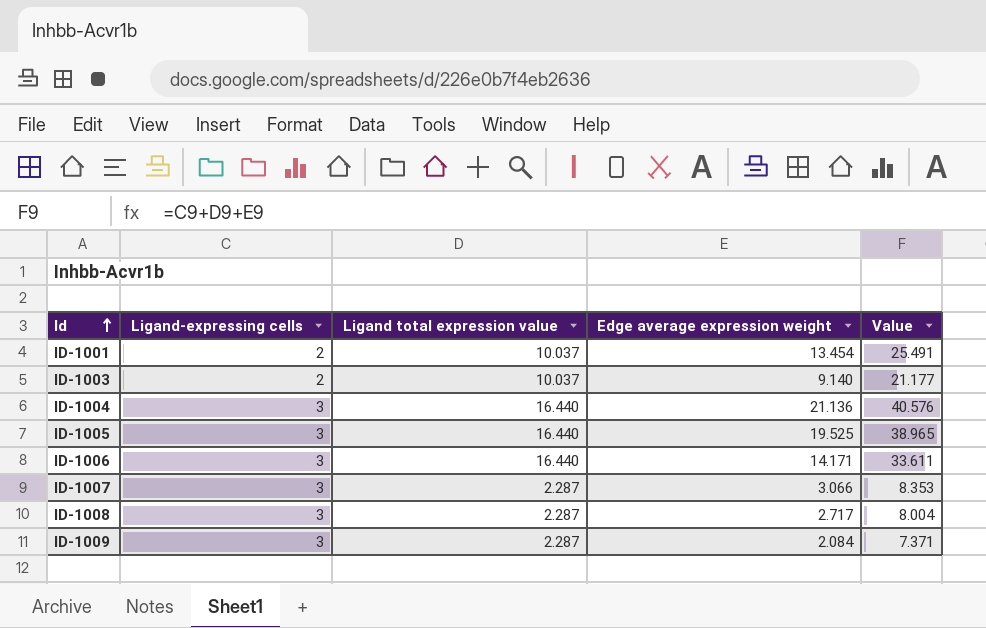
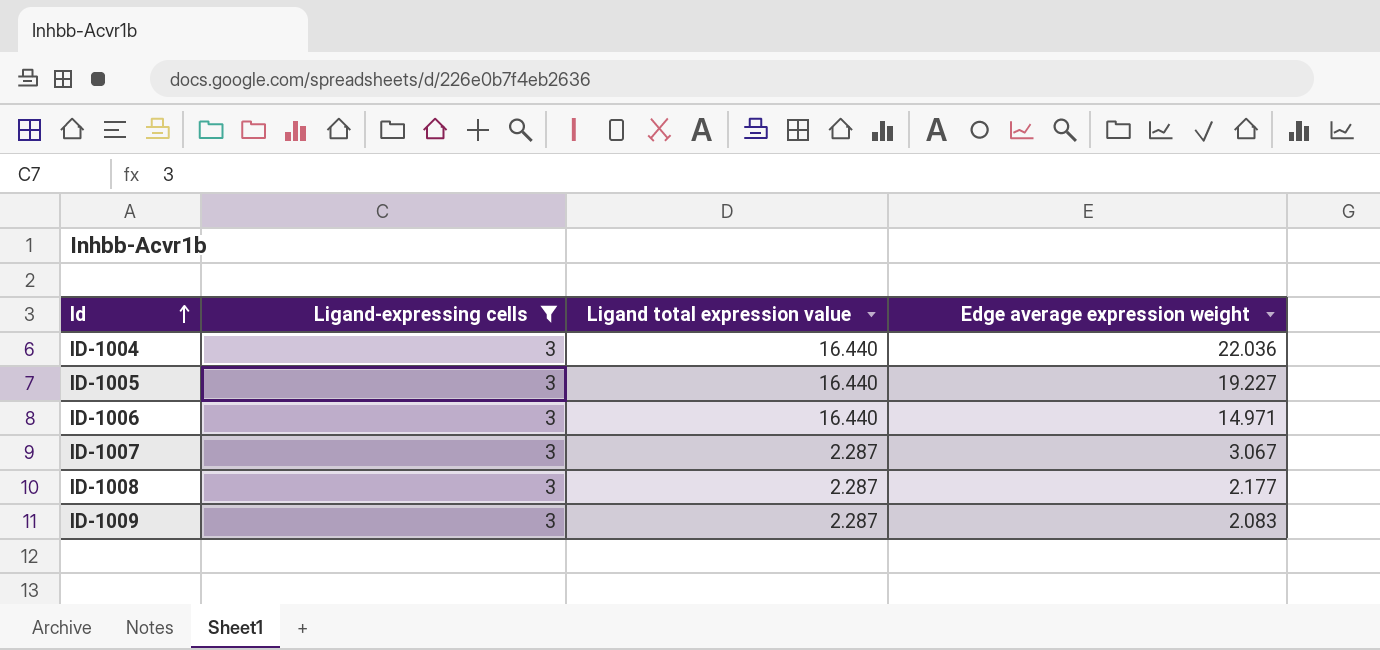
filter: none -> Ligand-expressing cells = 3
column Value | formula: [Ligand-expressing cells] + [Ligand total expression value] + [Edge average expression weight] -> none
ID-1004 | Edge average expression weight: 21.136 -> 22.036
ID-1005 | Edge average expression weight: 19.525 -> 19.227
ID-1006 | Edge average expression weight: 14.171 -> 14.971
ID-1007 | Edge average expression weight: 3.066 -> 3.067
ID-1008 | Edge average expression weight: 2.717 -> 2.177
ID-1009 | Edge average expression weight: 2.084 -> 2.083

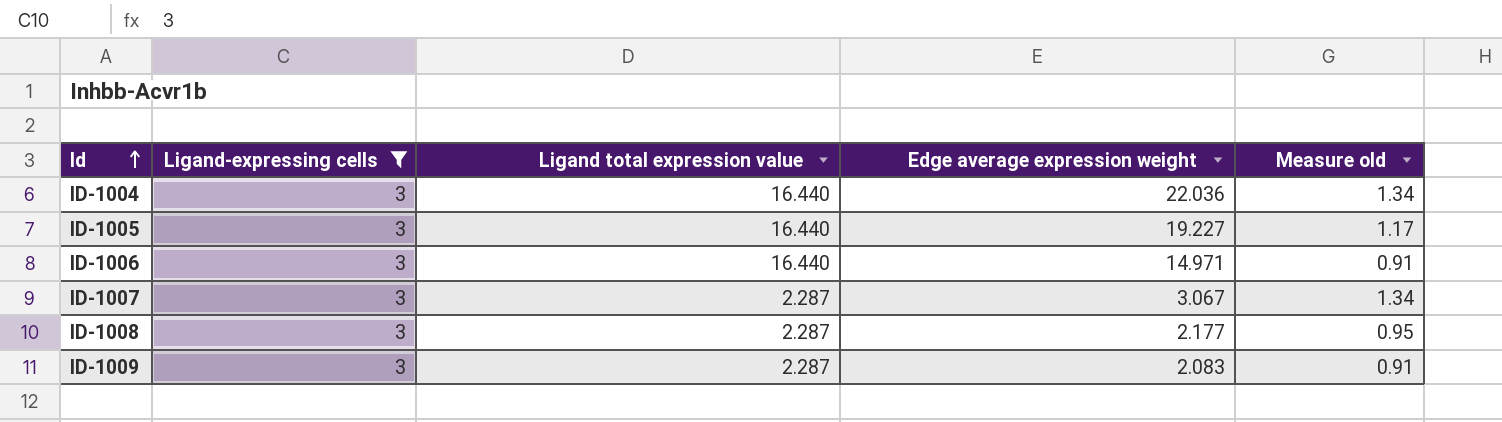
column Measure old | formula: none -> [Edge average expression weight] / [Ligand total expression value]

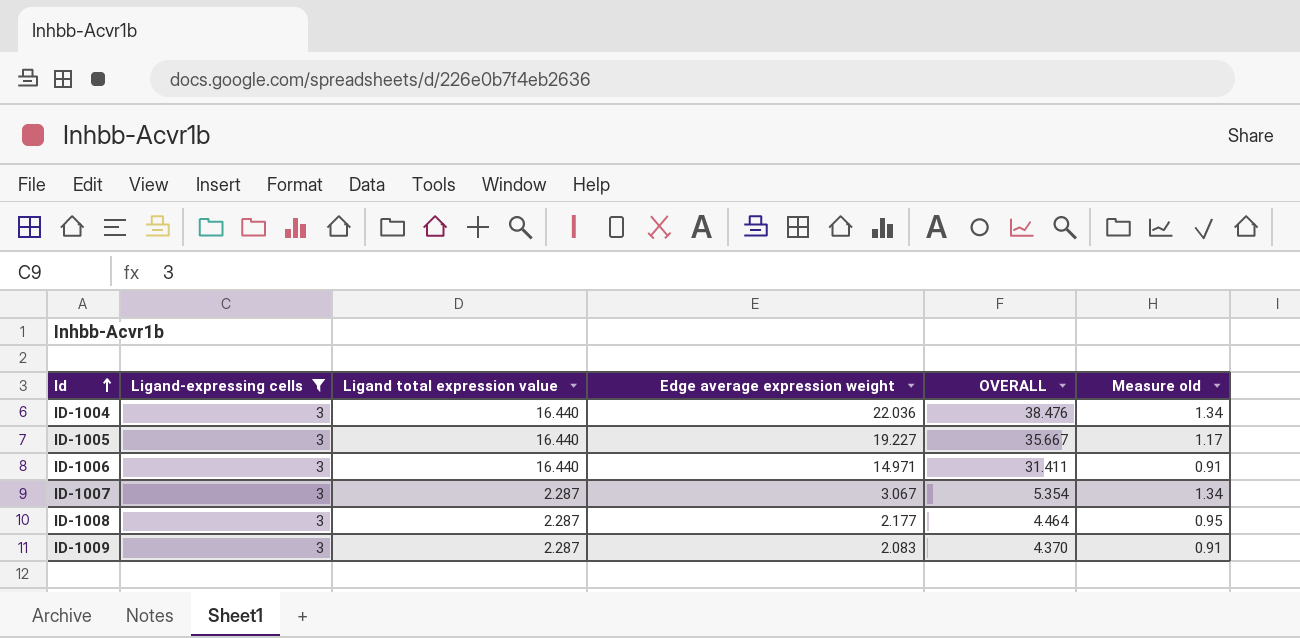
column OVERALL | formula: none -> [Ligand total expression value] + [Edge average expression weight]

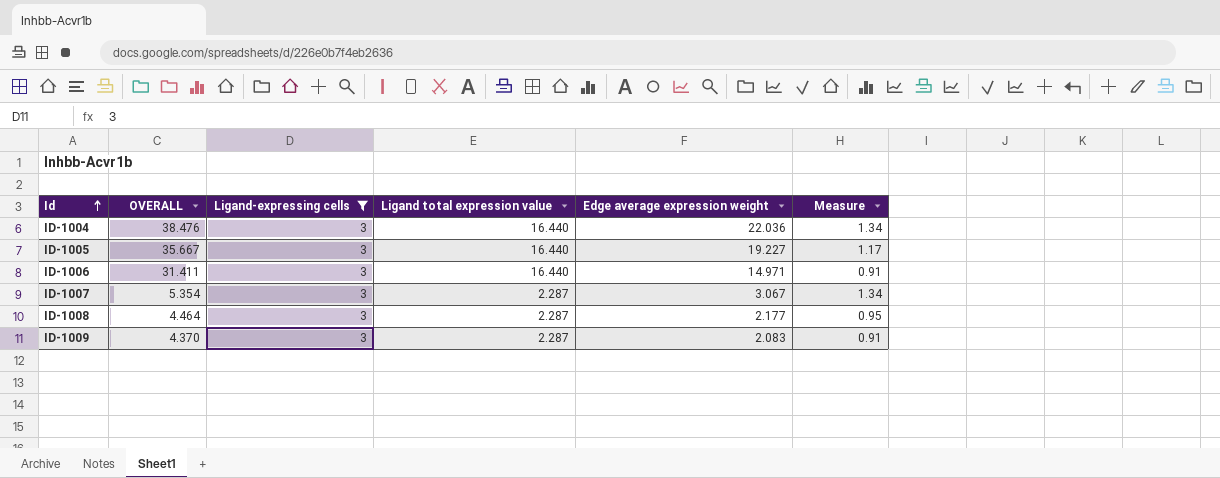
column OVERALL | position: 5 -> 2
column name: Measure old -> Measure

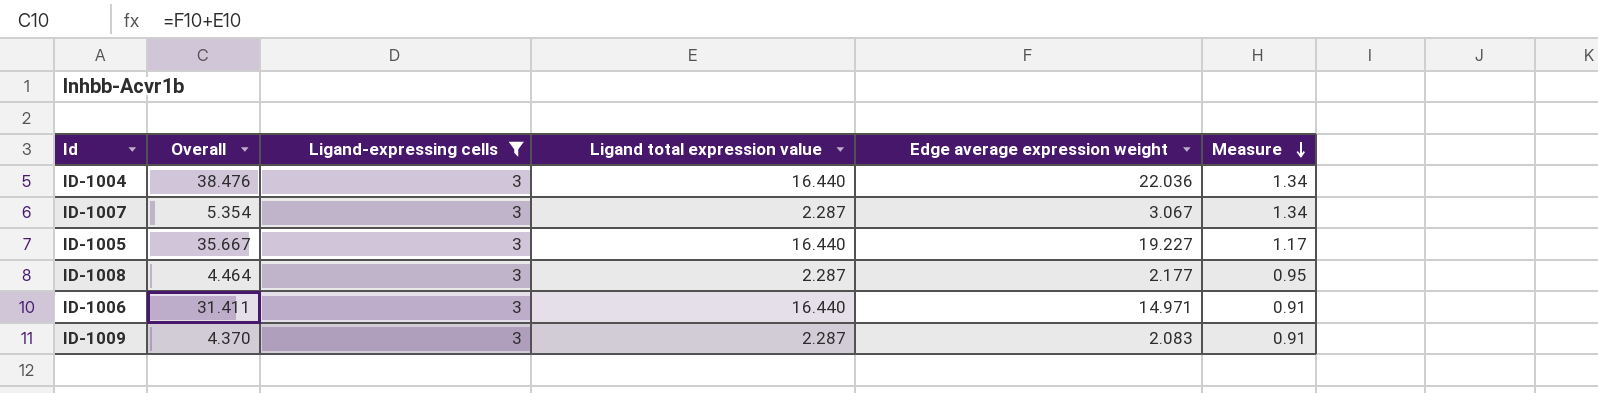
row order: Id ascending -> Measure descending
column name: OVERALL -> Overall

